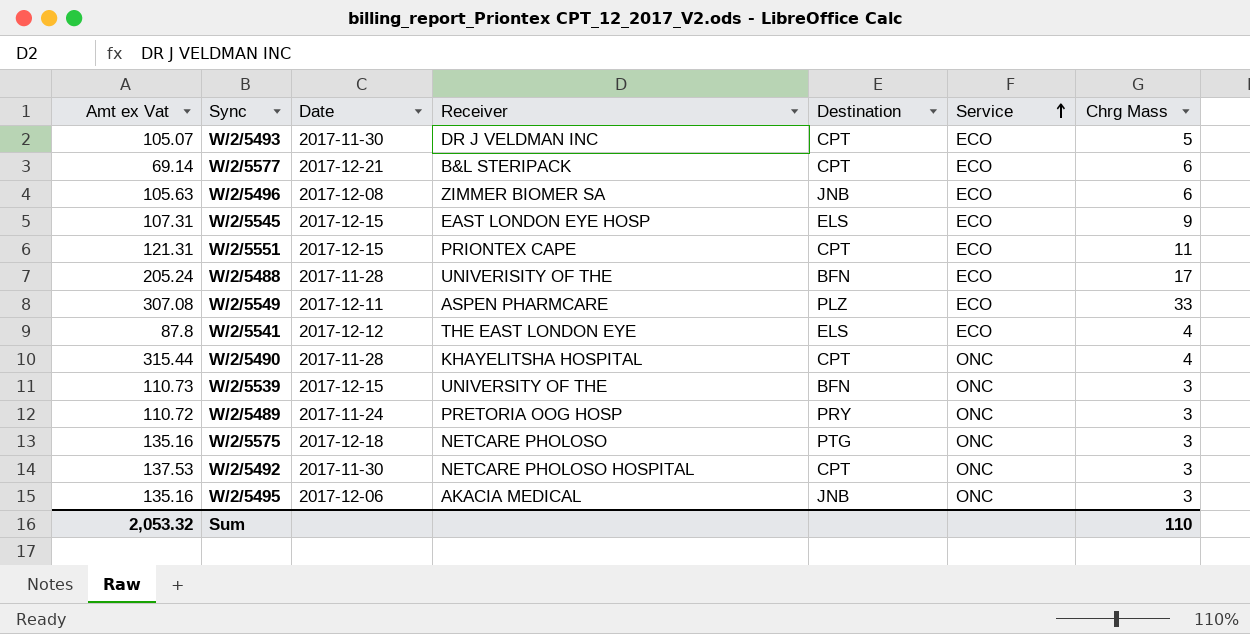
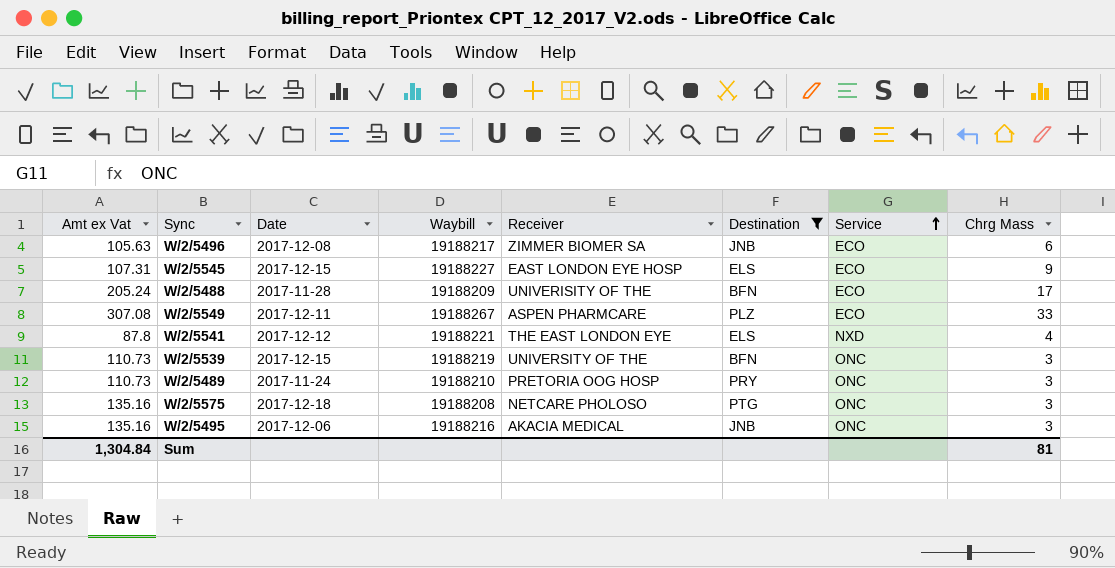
filter: none -> Destination != CPT
column Waybill | position: none -> 4
W/2/5541 | Service: ECO -> NXD
W/2/5489 | Amt ex Vat: 110.72 -> 110.73
Sum | Amt ex Vat: 2,053.32 -> 1,304.84
Sum | Chrg Mass: 110 -> 81

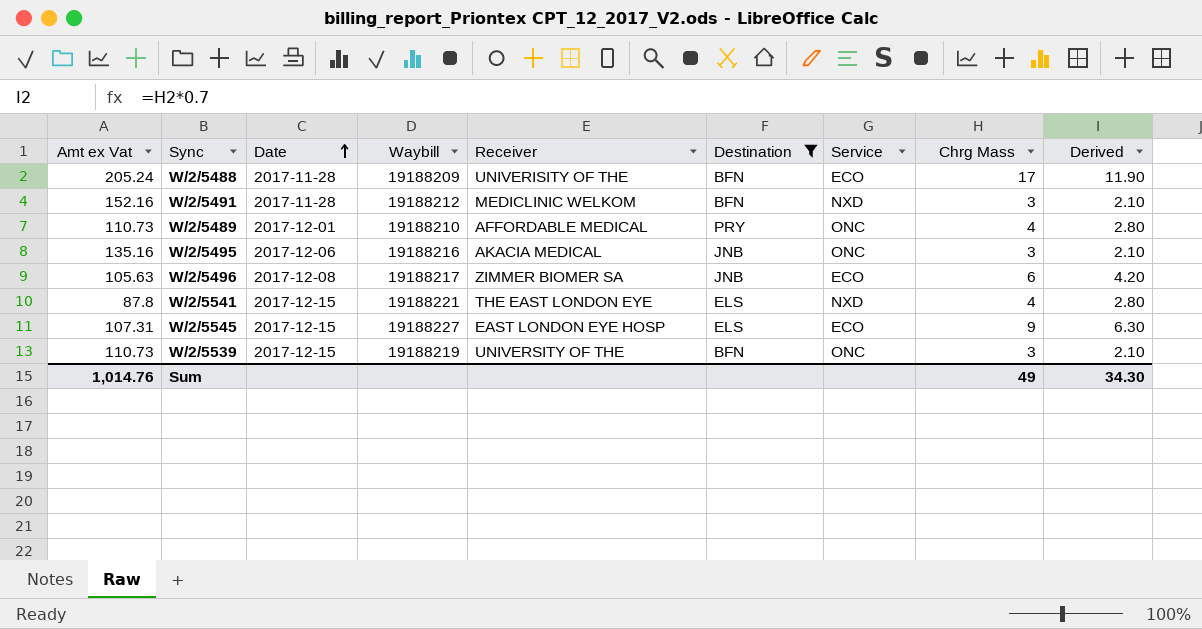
row order: Service ascending -> Date ascending
column Derived | formula: none -> [Chrg Mass] * 0.7
row W/2/5549: 307.08 | 2017-12-11 | 19188267 | ASPEN PHARMCARE | PLZ | ECO | 33 -> none
row W/2/5575: 135.16 | 2017-12-18 | 19188208 | NETCARE PHOLOSO | PTG | ONC | 3 -> none
row W/2/5491: none -> 152.16 | 2017-11-28 | 19188212 | MEDICLINIC WELKOM | BFN | NXD | 3 | 2.10
W/2/5489 | Date: 2017-11-24 -> 2017-12-01
W/2/5489 | Receiver: PRETORIA OOG HOSP -> AFFORDABLE MEDICAL
W/2/5489 | Chrg Mass: 3 -> 4
W/2/5541 | Date: 2017-12-12 -> 2017-12-15
Sum | Amt ex Vat: 1,304.84 -> 1,014.76
Sum | Chrg Mass: 81 -> 49

